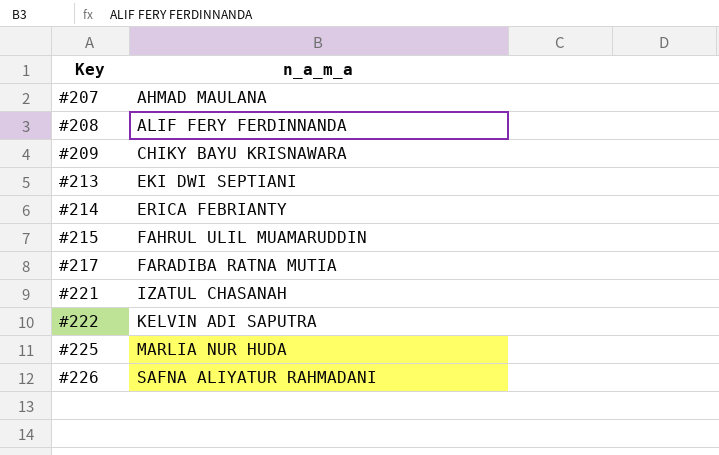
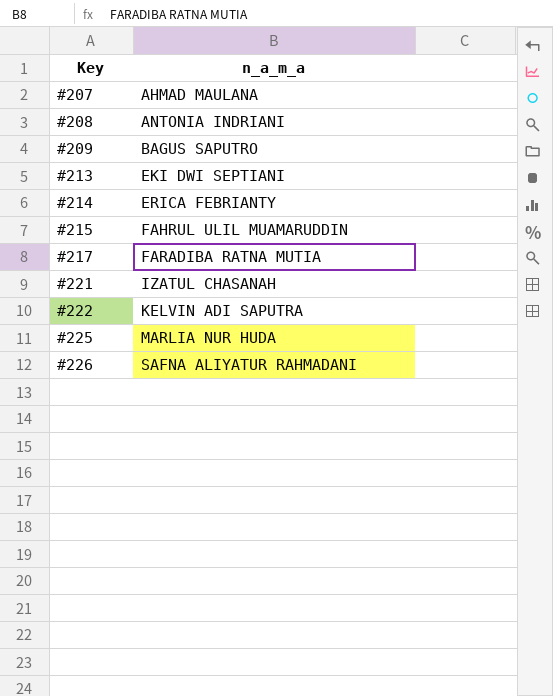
#208 | n_a_m_a: ALIF FERY FERDINNANDA -> ANTONIA INDRIANI
#209 | n_a_m_a: CHIKY BAYU KRISNAWARA -> BAGUS SAPUTRO

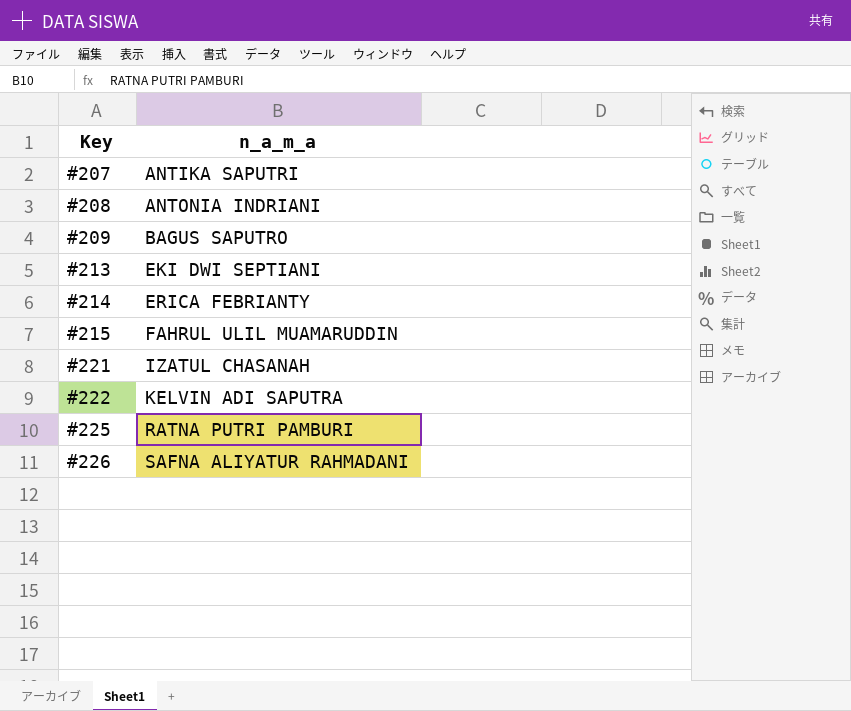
row #217: FARADIBA RATNA MUTIA -> none
#207 | n_a_m_a: AHMAD MAULANA -> ANTIKA SAPUTRI
#225 | n_a_m_a: MARLIA NUR HUDA -> RATNA PUTRI PAMBURI

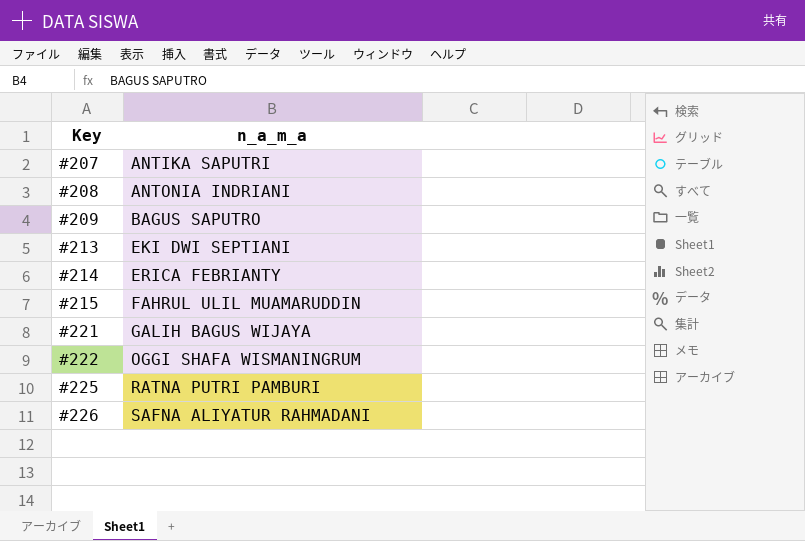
#221 | n_a_m_a: IZATUL CHASANAH -> GALIH BAGUS WIJAYA
#222 | n_a_m_a: KELVIN ADI SAPUTRA -> OGGI SHAFA WISMANINGRUM

